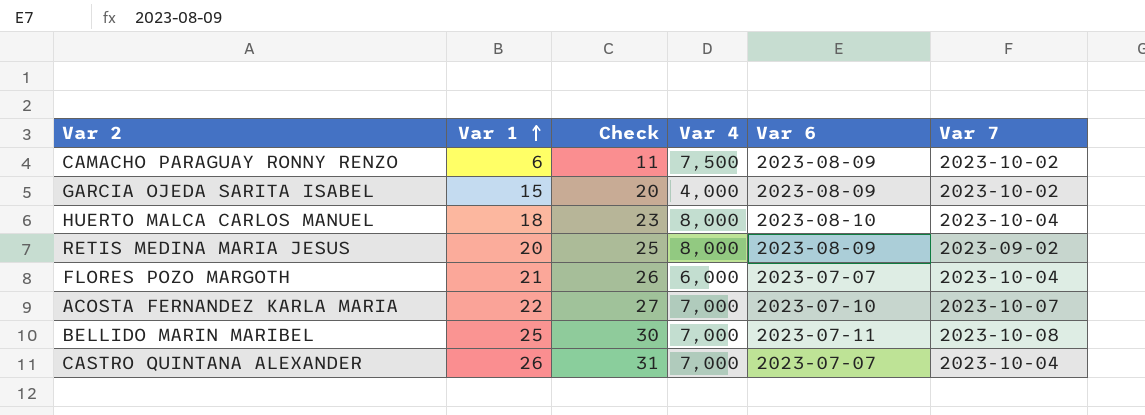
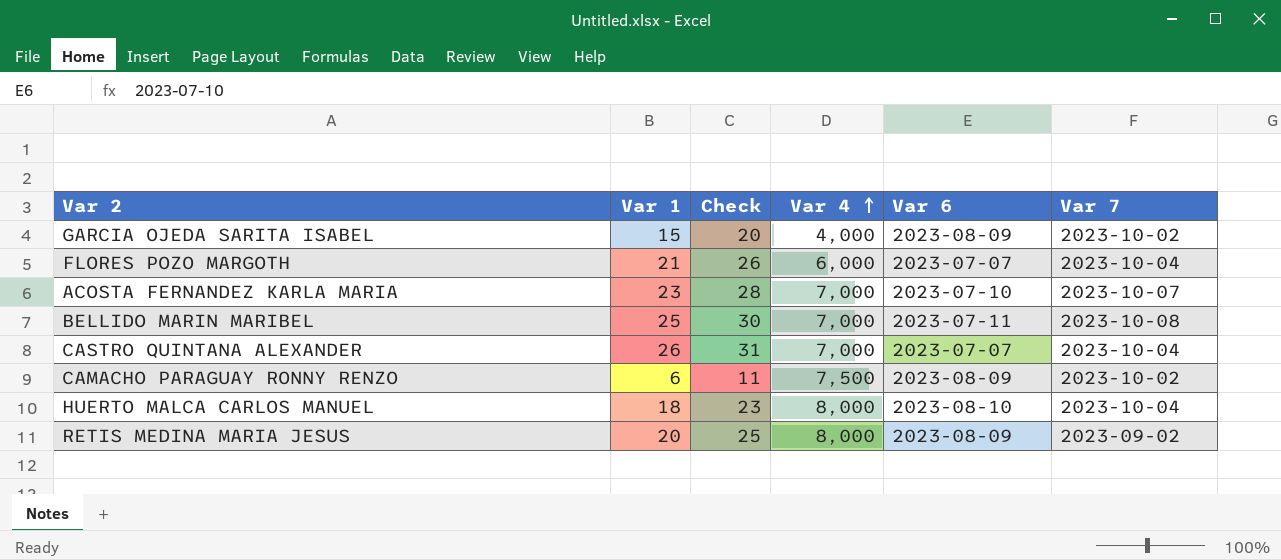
row order: Var 1 ascending -> Var 4 ascending
ACOSTA FERNANDEZ KARLA MARIA | Var 1: 22 -> 23
ACOSTA FERNANDEZ KARLA MARIA | Check: 27 -> 28

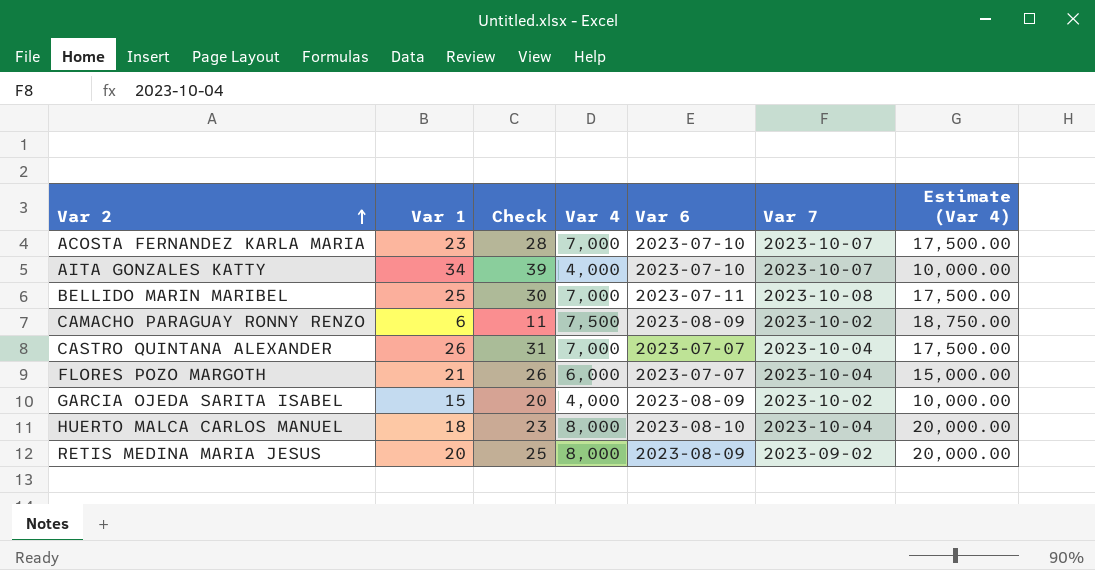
row order: Var 4 ascending -> Var 2 ascending
column Estimate (Var 4) | formula: none -> [Var 4] * 2.5
row AITA GONZALES KATTY: none -> 34 | 39 | 4,000 | 2023-07-10 | 2023-10-07 | 10,000.00

